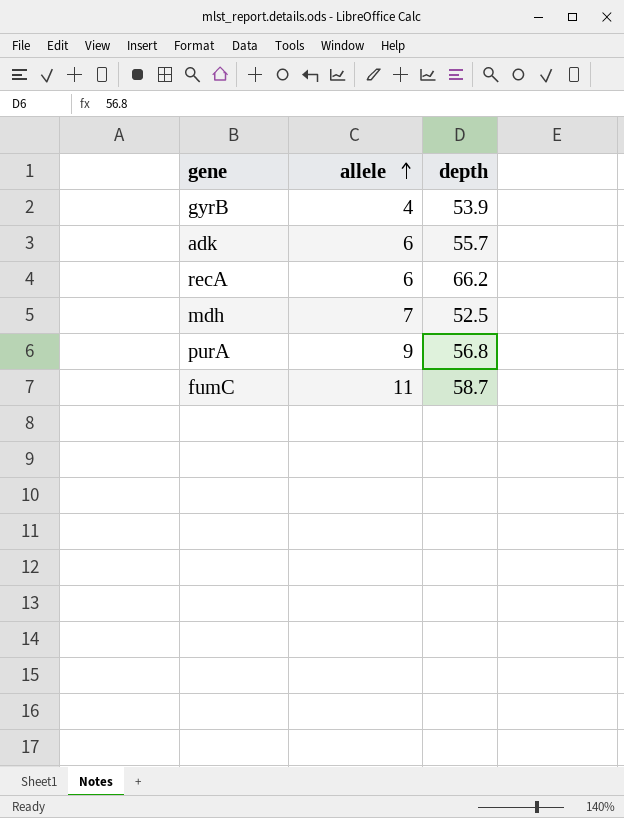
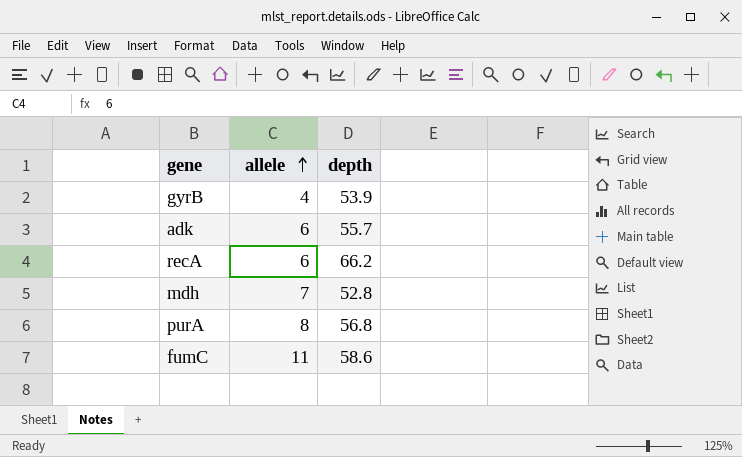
mdh | depth: 52.5 -> 52.8
purA | allele: 9 -> 8
fumC | depth: 58.7 -> 58.6

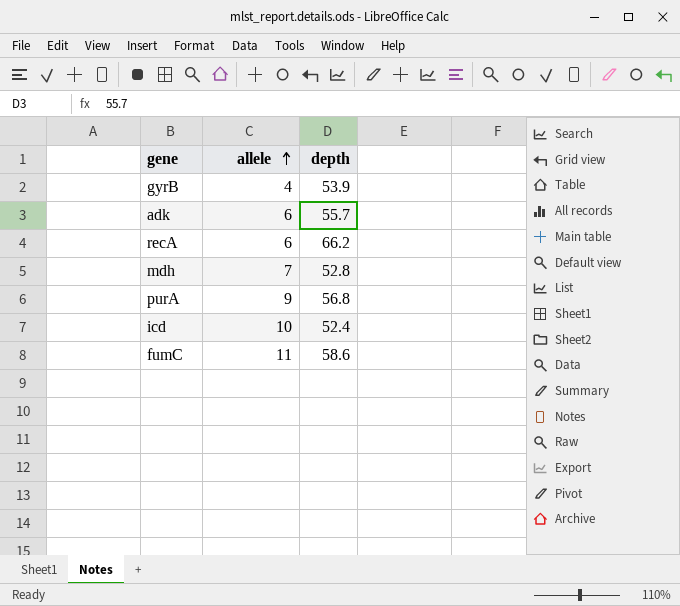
purA | allele: 8 -> 9
row icd: none -> 10 | 52.4

